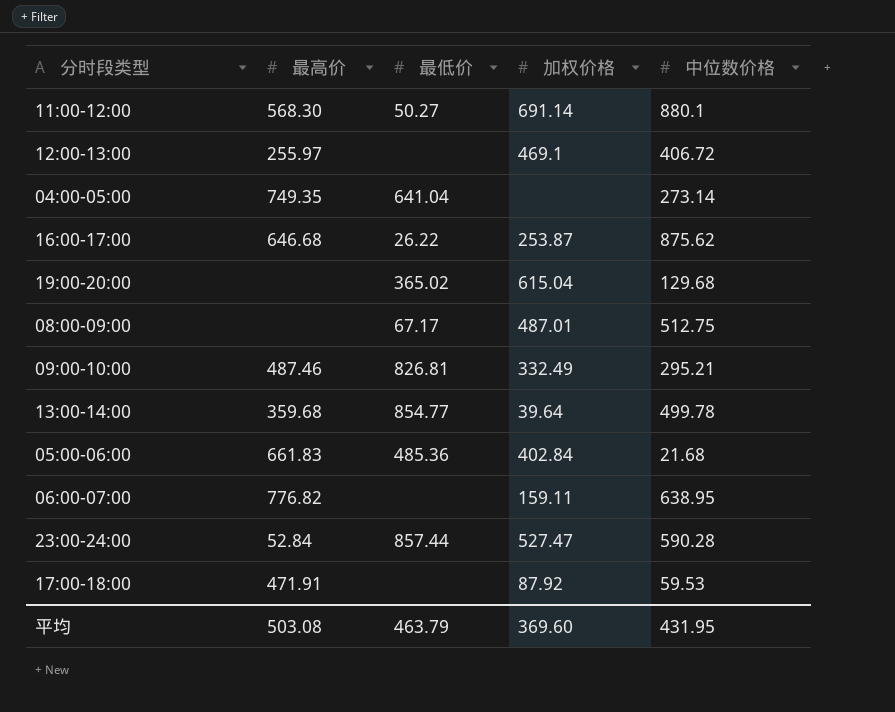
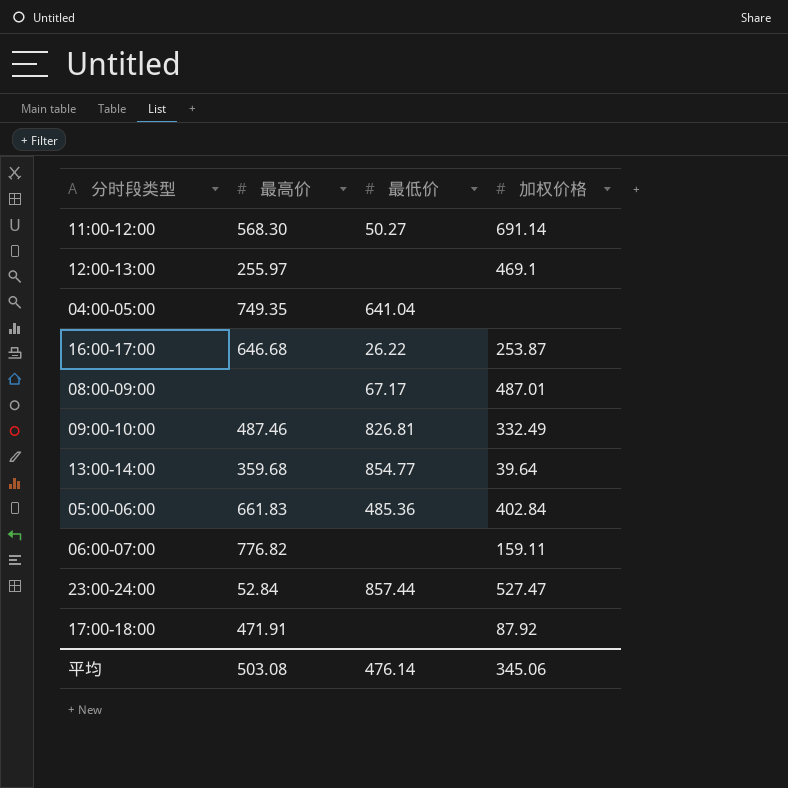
column 中位数价格 | position: 5 -> none
row 19:00-20:00: none | 365.02 | 615.04 | 129.68 -> none
平均 | 最低价: 463.79 -> 476.14
平均 | 加权价格: 369.60 -> 345.06

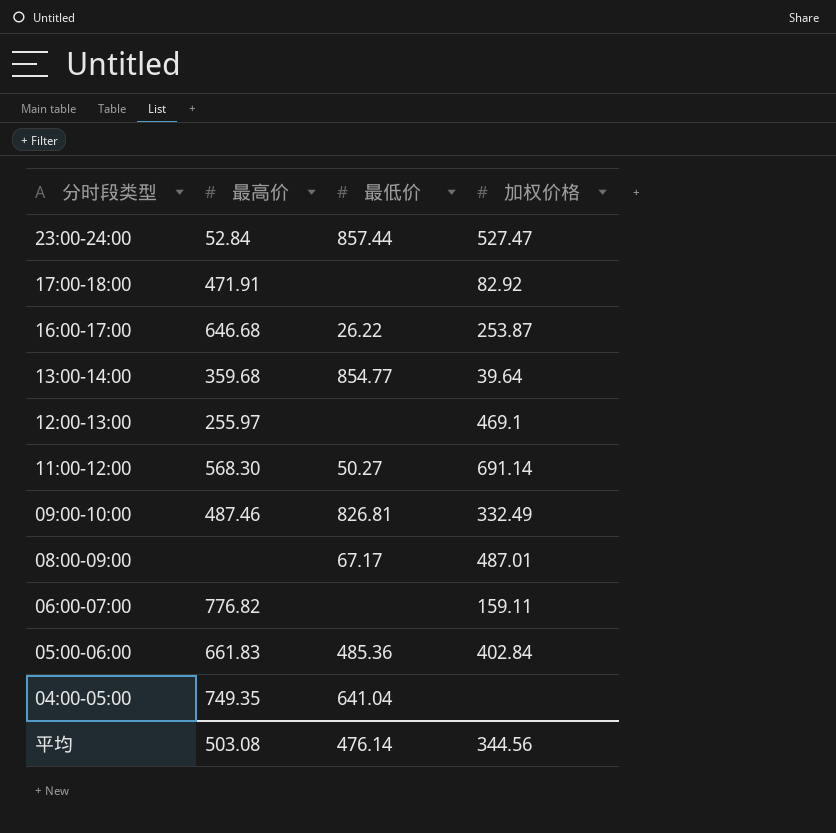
row order: none -> 分时段类型 descending
17:00-18:00 | 加权价格: 87.92 -> 82.92
平均 | 加权价格: 345.06 -> 344.56

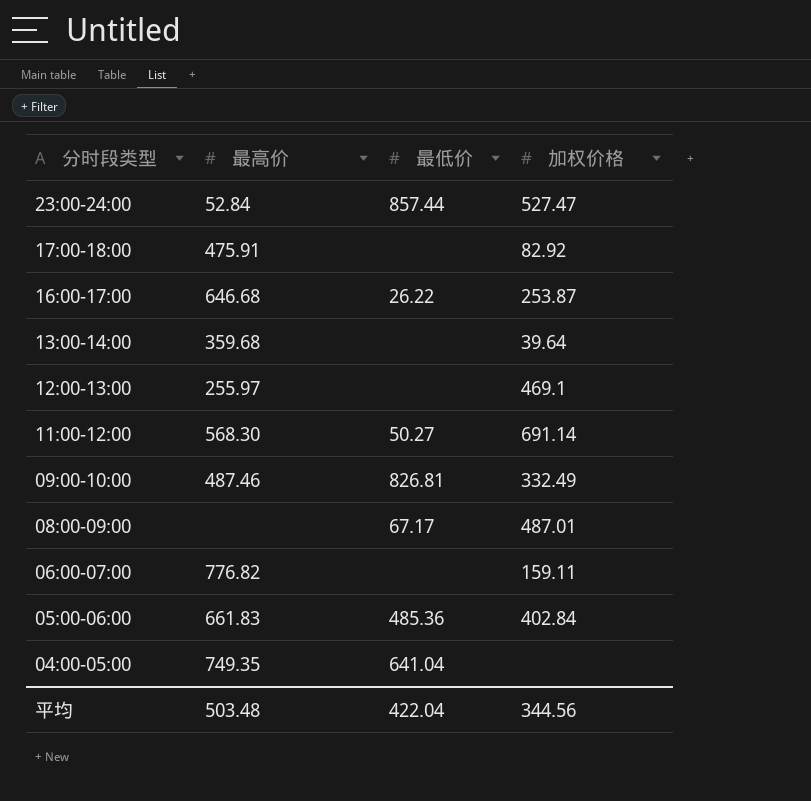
17:00-18:00 | 最高价: 471.91 -> 475.91
13:00-14:00 | 最低价: 854.77 -> none
平均 | 最高价: 503.08 -> 503.48
平均 | 最低价: 476.14 -> 422.04

